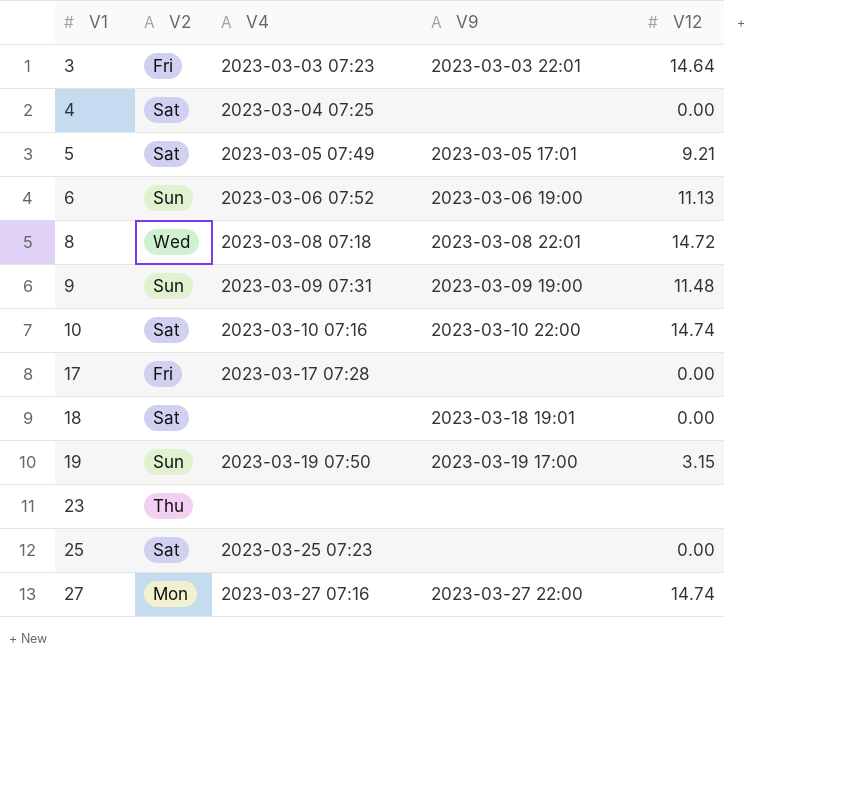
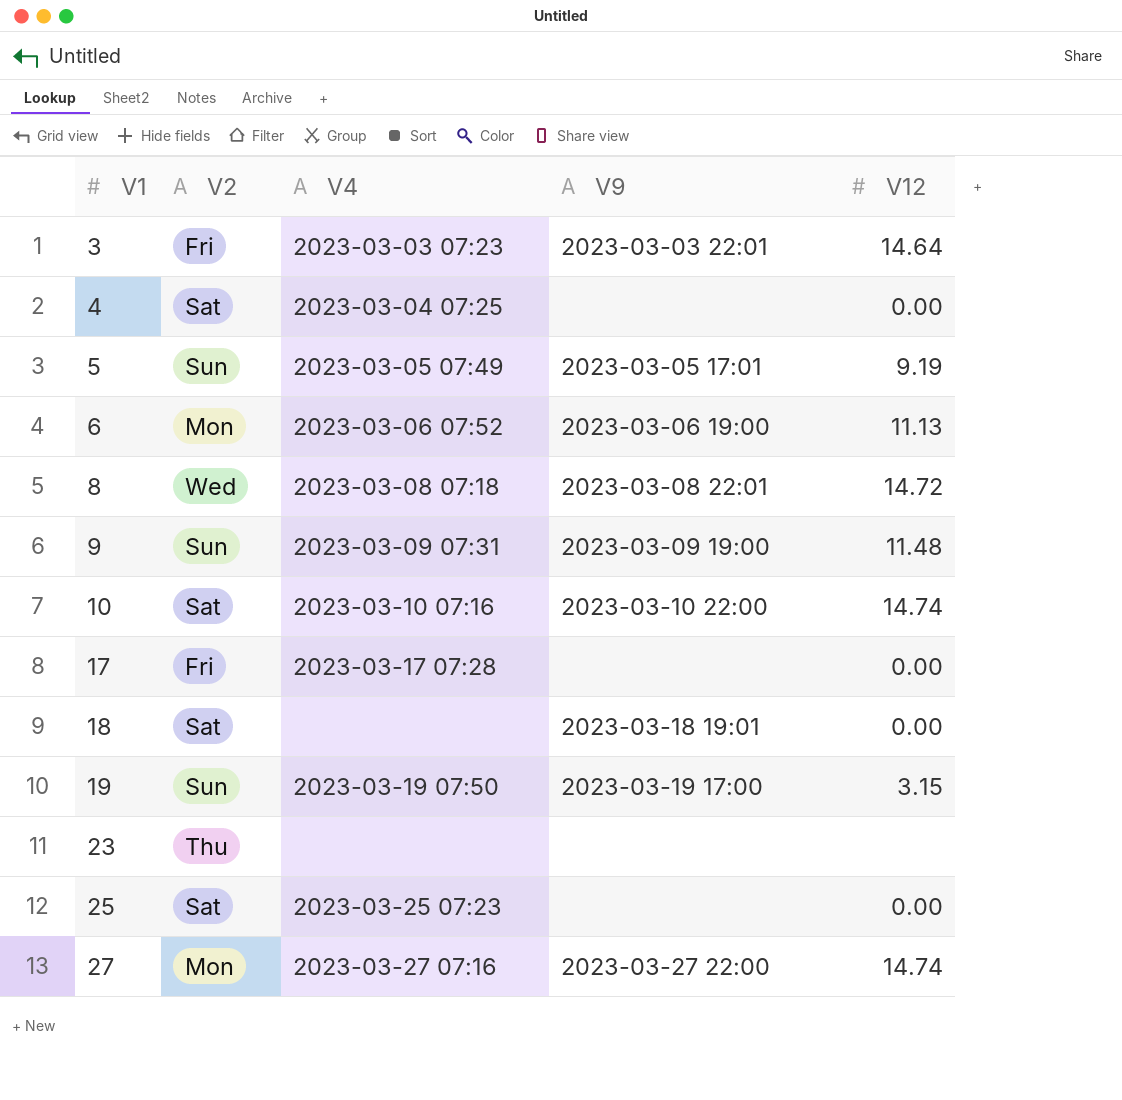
5 | V2: Sat -> Sun
5 | V12: 9.21 -> 9.19
6 | V2: Sun -> Mon

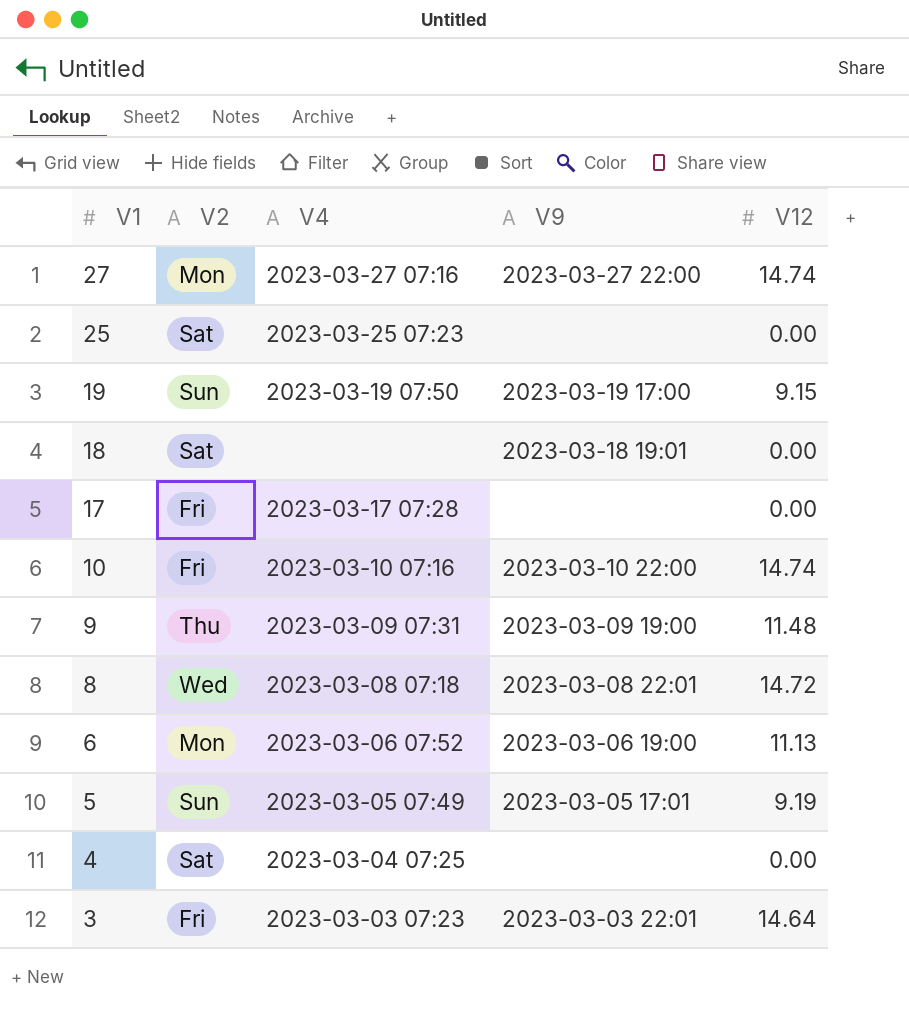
row order: V1 ascending -> V1 descending
row 23: Thu | none | none | none -> none
19 | V12: 3.15 -> 9.15
10 | V2: Sat -> Fri
9 | V2: Sun -> Thu

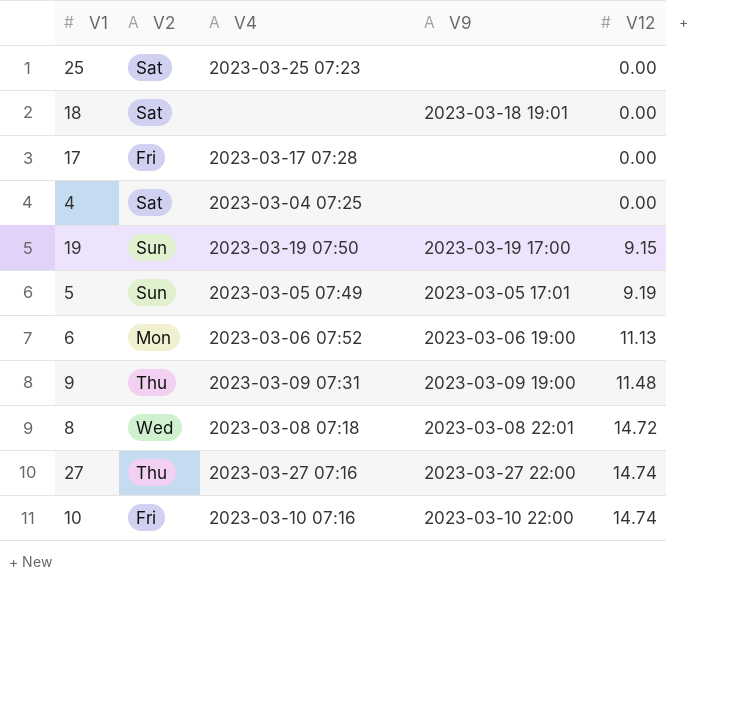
row order: V1 descending -> V12 ascending
row 3: Fri | 2023-03-03 07:23 | 2023-03-03 22:01 | 14.64 -> none
27 | V2: Mon -> Thu

